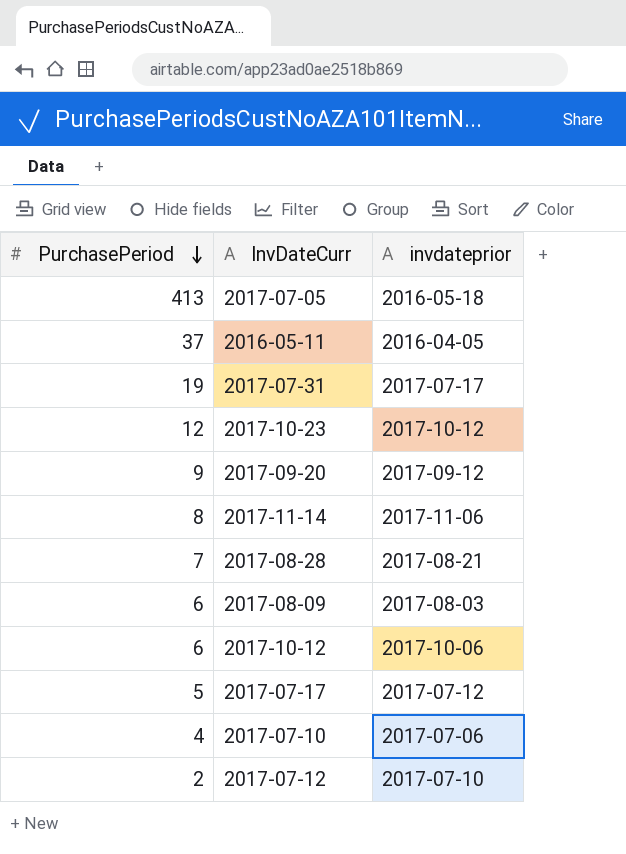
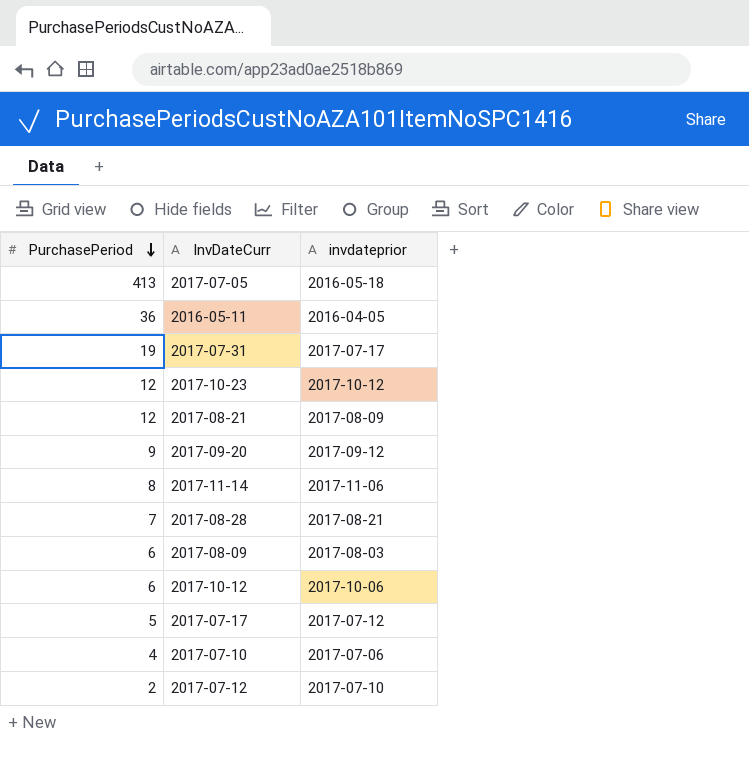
2016-05-11 | PurchasePeriod: 37 -> 36
row 2017-08-21: none -> 12 | 2017-08-09

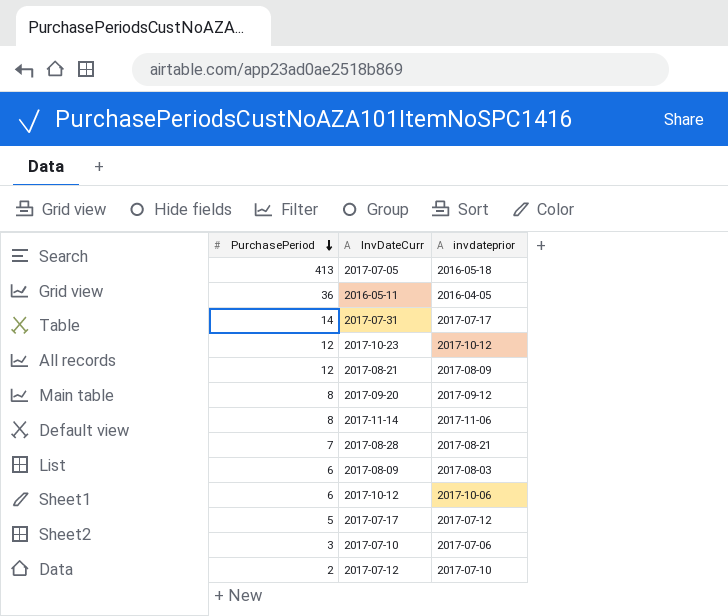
2017-07-31 | PurchasePeriod: 19 -> 14
2017-09-20 | PurchasePeriod: 9 -> 8
2017-07-10 | PurchasePeriod: 4 -> 3

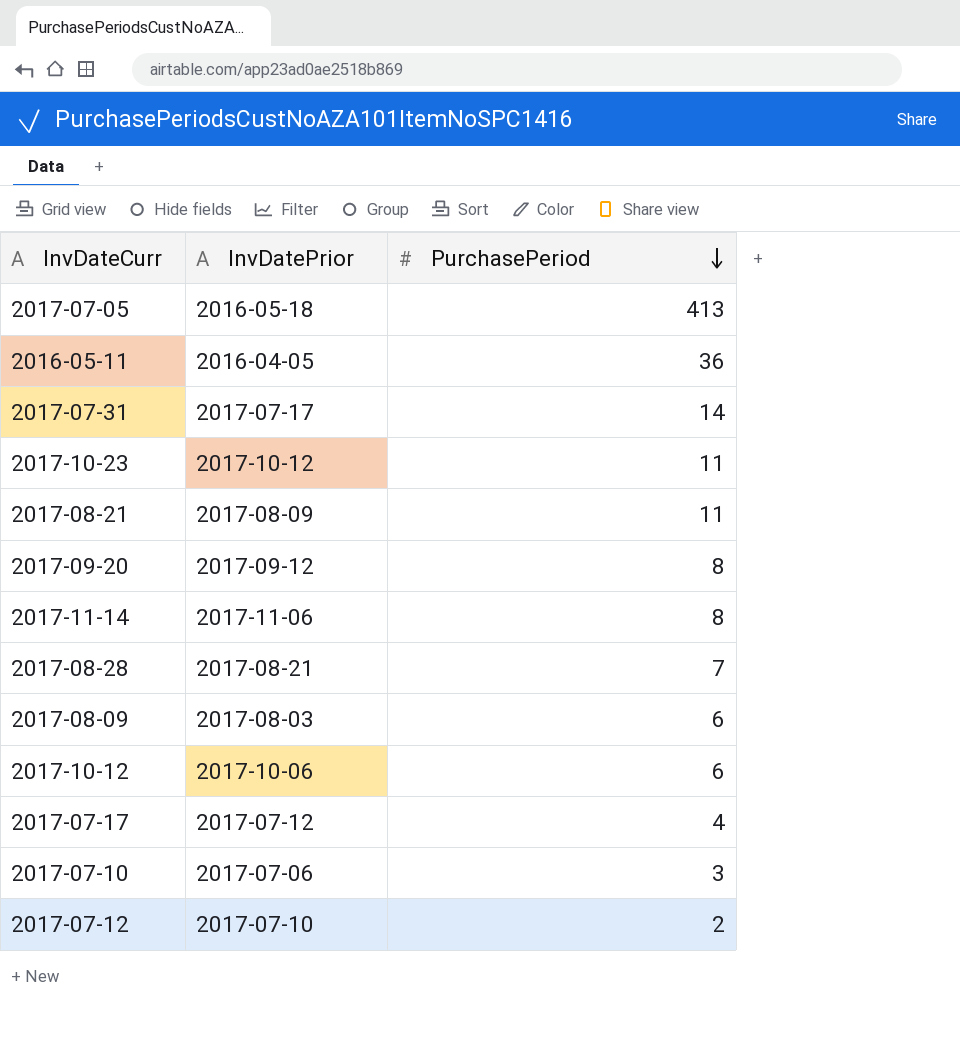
column name: invdateprior -> InvDatePrior
column PurchasePeriod | position: 1 -> 3
2017-10-23 | PurchasePeriod: 12 -> 11
2017-08-21 | PurchasePeriod: 12 -> 11
2017-07-17 | PurchasePeriod: 5 -> 4

